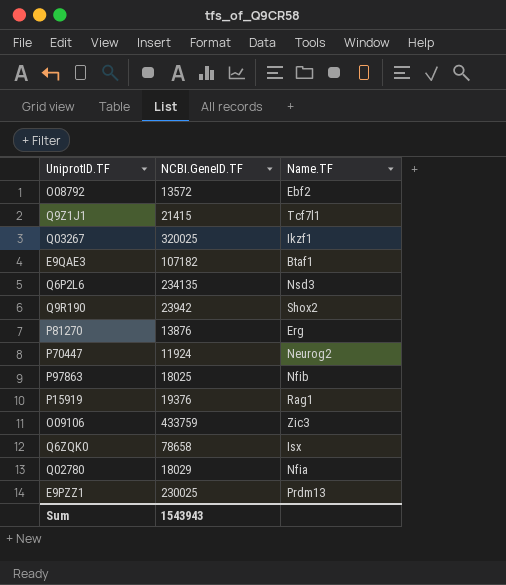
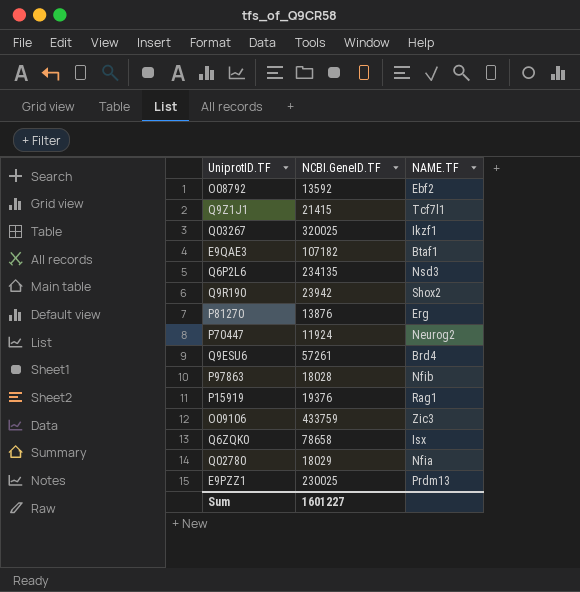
column name: Name.TF -> NAME.TF
O08792 | NCBI.GeneID.TF: 13572 -> 13592
row Q9ESU6: none -> 57261 | Brd4
P97863 | NCBI.GeneID.TF: 18025 -> 18028
Sum | NCBI.GeneID.TF: 1543943 -> 1601227

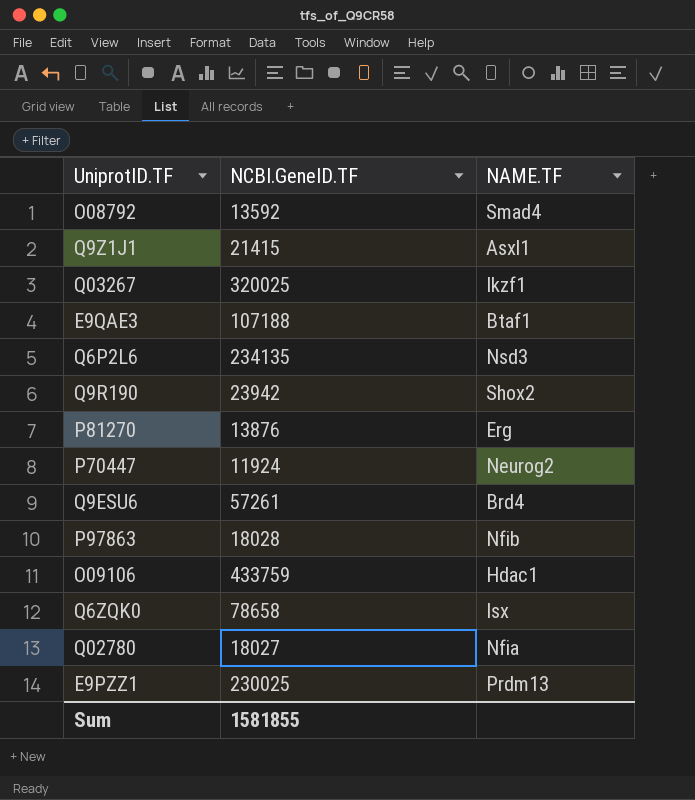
row P15919: 19376 | Rag1 -> none
O08792 | NAME.TF: Ebf2 -> Smad4
Q9Z1J1 | NAME.TF: Tcf7l1 -> Asxl1
E9QAE3 | NCBI.GeneID.TF: 107182 -> 107188
O09106 | NAME.TF: Zic3 -> Hdac1
Q02780 | NCBI.GeneID.TF: 18029 -> 18027
Sum | NCBI.GeneID.TF: 1601227 -> 1581855

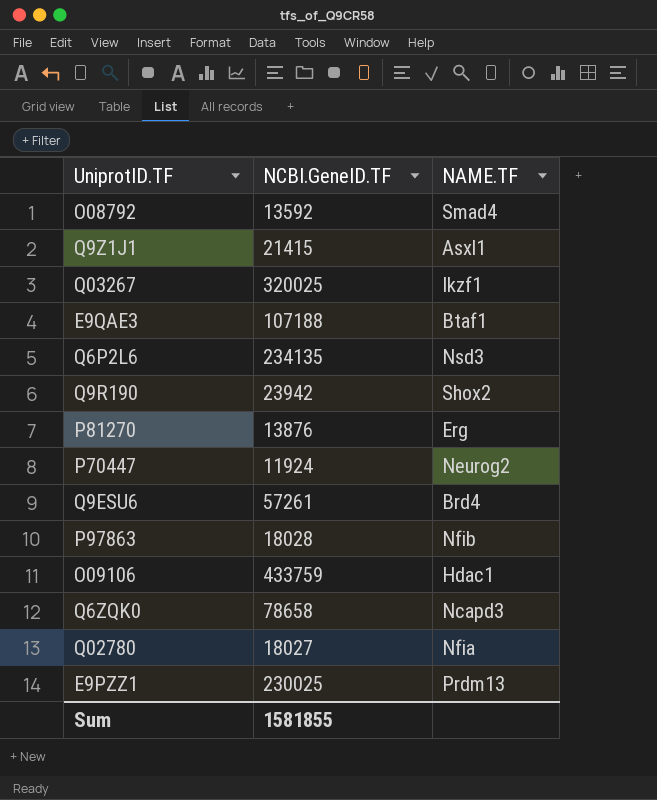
Q6ZQK0 | NAME.TF: Isx -> Ncapd3

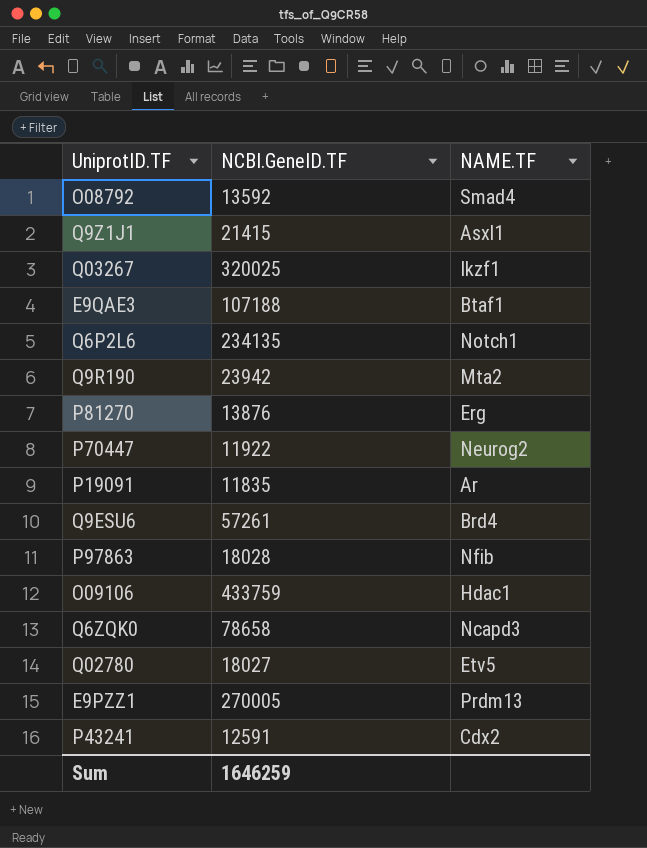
Q6P2L6 | NAME.TF: Nsd3 -> Notch1
Q9R190 | NAME.TF: Shox2 -> Mta2
P70447 | NCBI.GeneID.TF: 11924 -> 11922
row P19091: none -> 11835 | Ar
Q02780 | NAME.TF: Nfia -> Etv5
E9PZZ1 | NCBI.GeneID.TF: 230025 -> 270005
row P43241: none -> 12591 | Cdx2
Sum | NCBI.GeneID.TF: 1581855 -> 1646259

